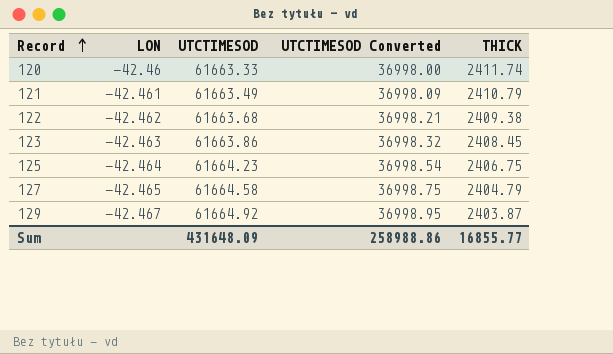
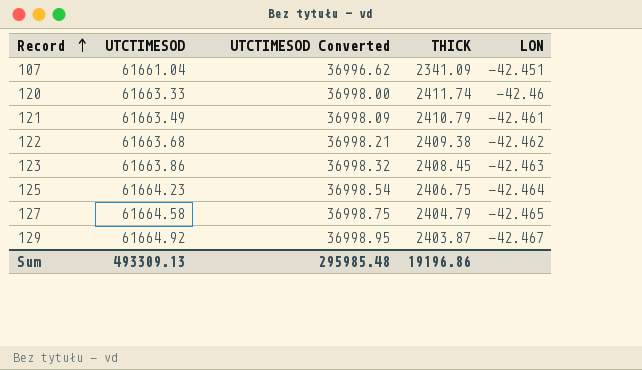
column LON | position: 2 -> 5
row 107: none -> 61661.04 | 36996.62 | 2341.09 | -42.451
Sum | UTCTIMESOD: 431648.09 -> 493309.13
Sum | UTCTIMESOD Converted: 258988.86 -> 295985.48
Sum | THICK: 16855.77 -> 19196.86

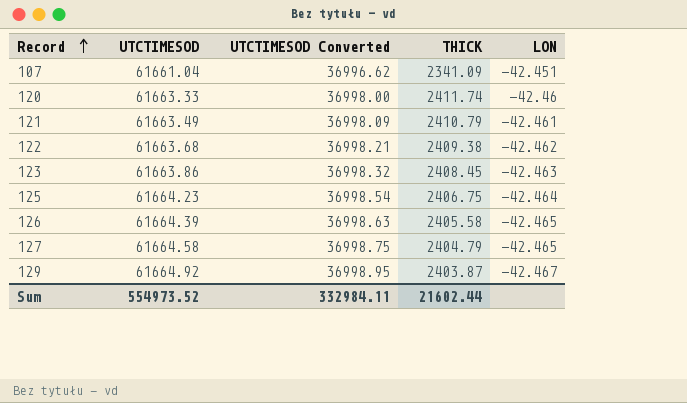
row 126: none -> 61664.39 | 36998.63 | 2405.58 | -42.465
Sum | UTCTIMESOD: 493309.13 -> 554973.52
Sum | UTCTIMESOD Converted: 295985.48 -> 332984.11
Sum | THICK: 19196.86 -> 21602.44

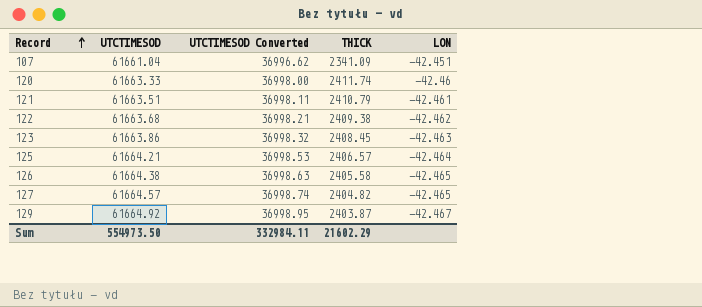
121 | UTCTIMESOD: 61663.49 -> 61663.51
121 | UTCTIMESOD Converted: 36998.09 -> 36998.11
125 | UTCTIMESOD: 61664.23 -> 61664.21
125 | UTCTIMESOD Converted: 36998.54 -> 36998.53
125 | THICK: 2406.75 -> 2406.57
126 | UTCTIMESOD: 61664.39 -> 61664.38
127 | UTCTIMESOD: 61664.58 -> 61664.57
127 | UTCTIMESOD Converted: 36998.75 -> 36998.74
127 | THICK: 2404.79 -> 2404.82
Sum | UTCTIMESOD: 554973.52 -> 554973.50
Sum | THICK: 21602.44 -> 21602.29

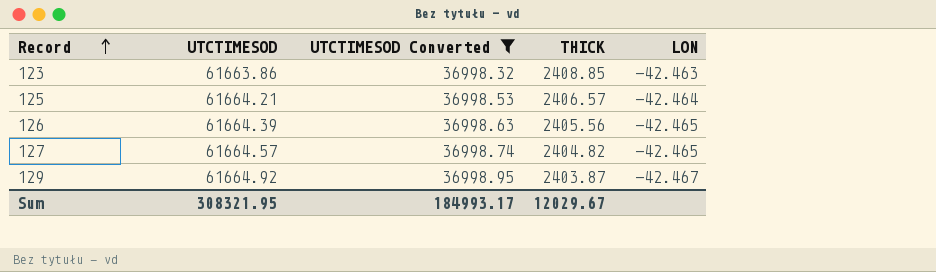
filter: none -> UTCTIMESOD Converted >= 36998.32
123 | THICK: 2408.45 -> 2408.85
126 | UTCTIMESOD: 61664.38 -> 61664.39
126 | THICK: 2405.58 -> 2405.56
Sum | UTCTIMESOD: 554973.50 -> 308321.95
Sum | UTCTIMESOD Converted: 332984.11 -> 184993.17
Sum | THICK: 21602.29 -> 12029.67

